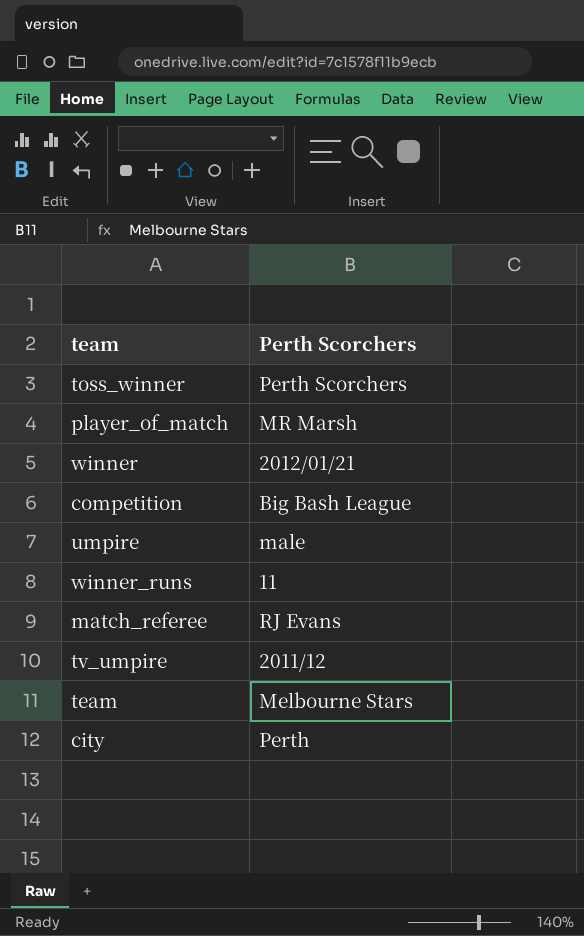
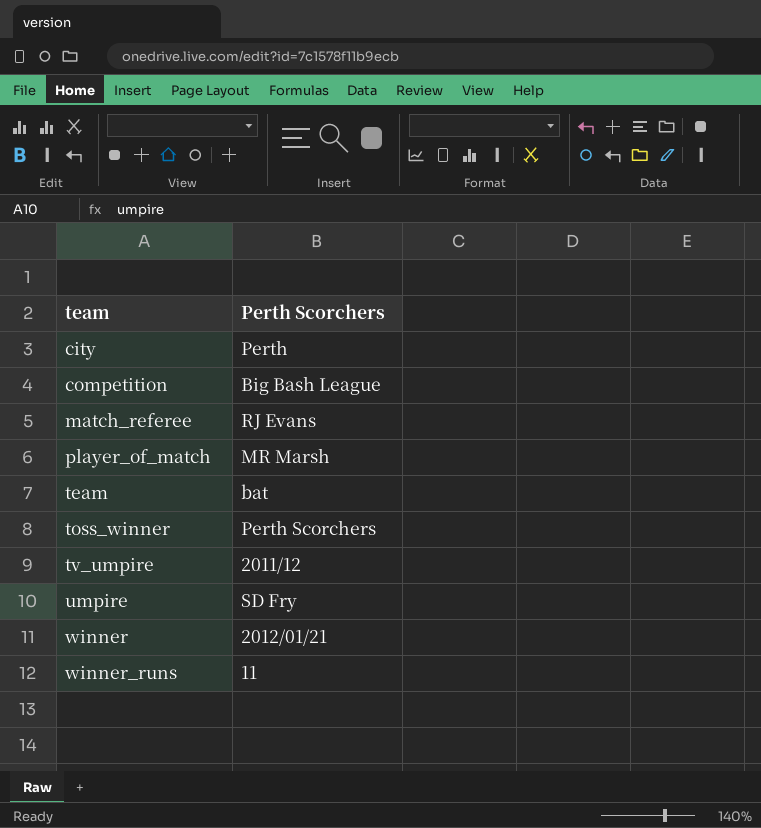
row order: none -> team ascending
team | Perth Scorchers: Melbourne Stars -> bat
umpire | Perth Scorchers: male -> SD Fry

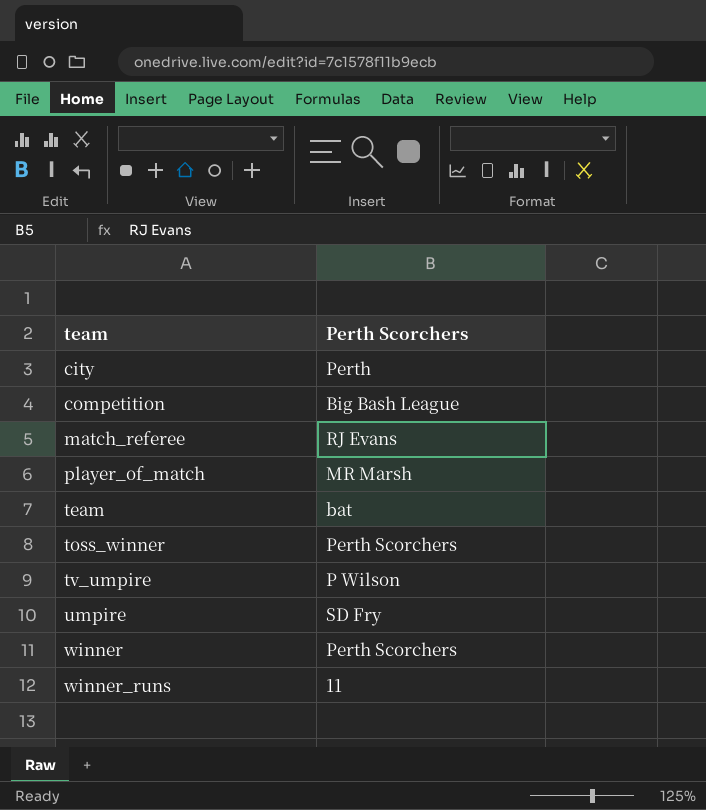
tv_umpire | Perth Scorchers: 2011/12 -> P Wilson
winner | Perth Scorchers: 2012/01/21 -> Perth Scorchers

